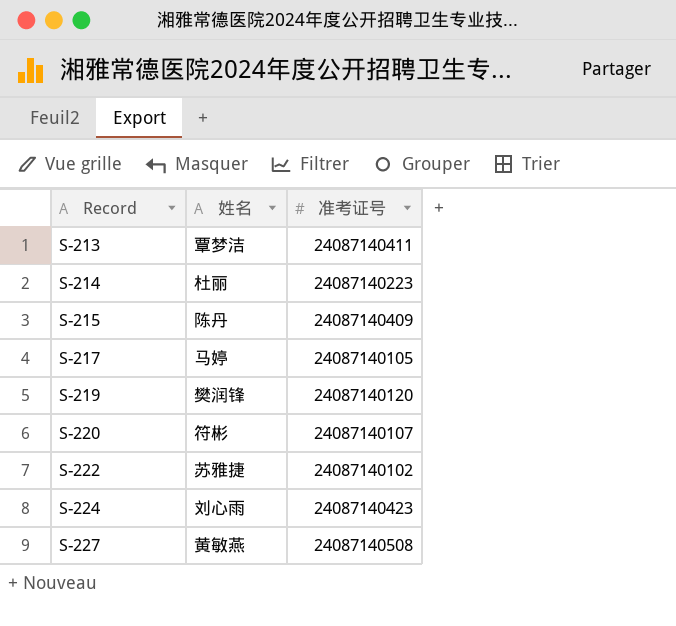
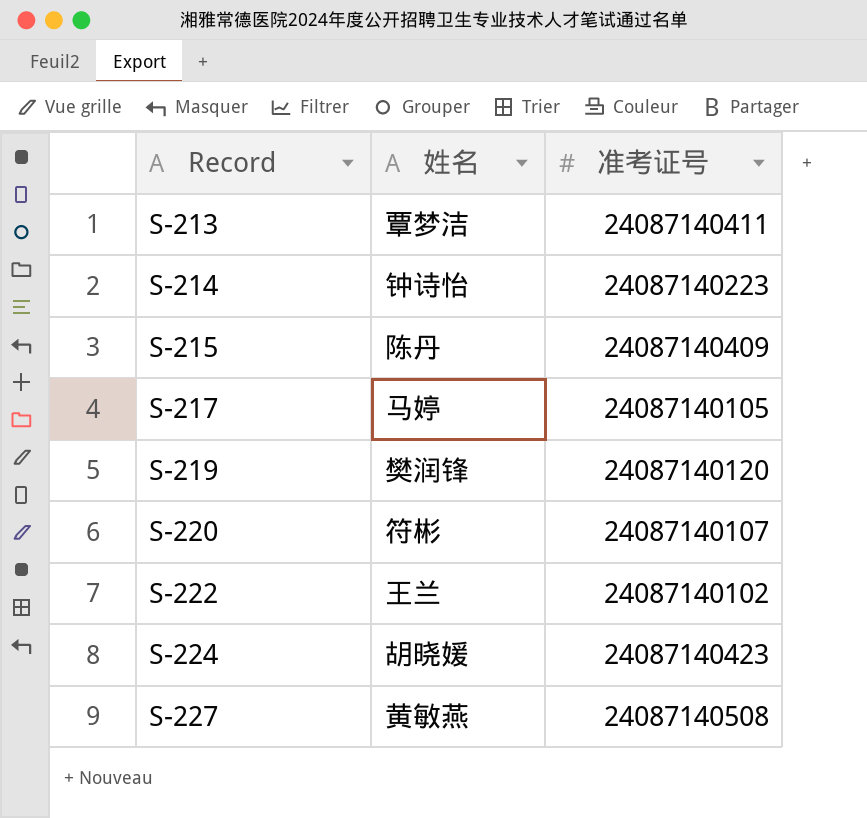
S-214 | 姓名: 杜丽 -> 钟诗怡
S-222 | 姓名: 苏雅捷 -> 王兰
S-224 | 姓名: 刘心雨 -> 胡晓媛

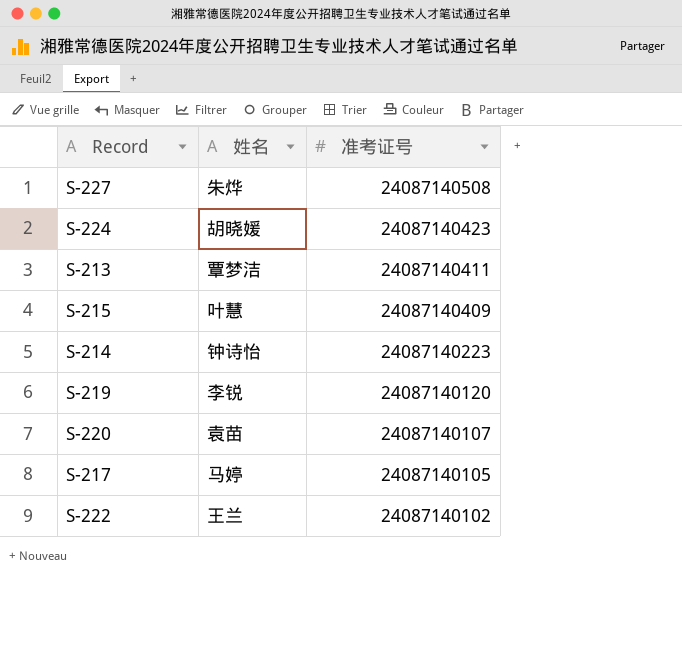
row order: Record ascending -> 准考证号 descending
S-227 | 姓名: 黄敏燕 -> 朱烨
S-215 | 姓名: 陈丹 -> 叶慧
S-219 | 姓名: 樊润锋 -> 李锐
S-220 | 姓名: 符彬 -> 袁苗

